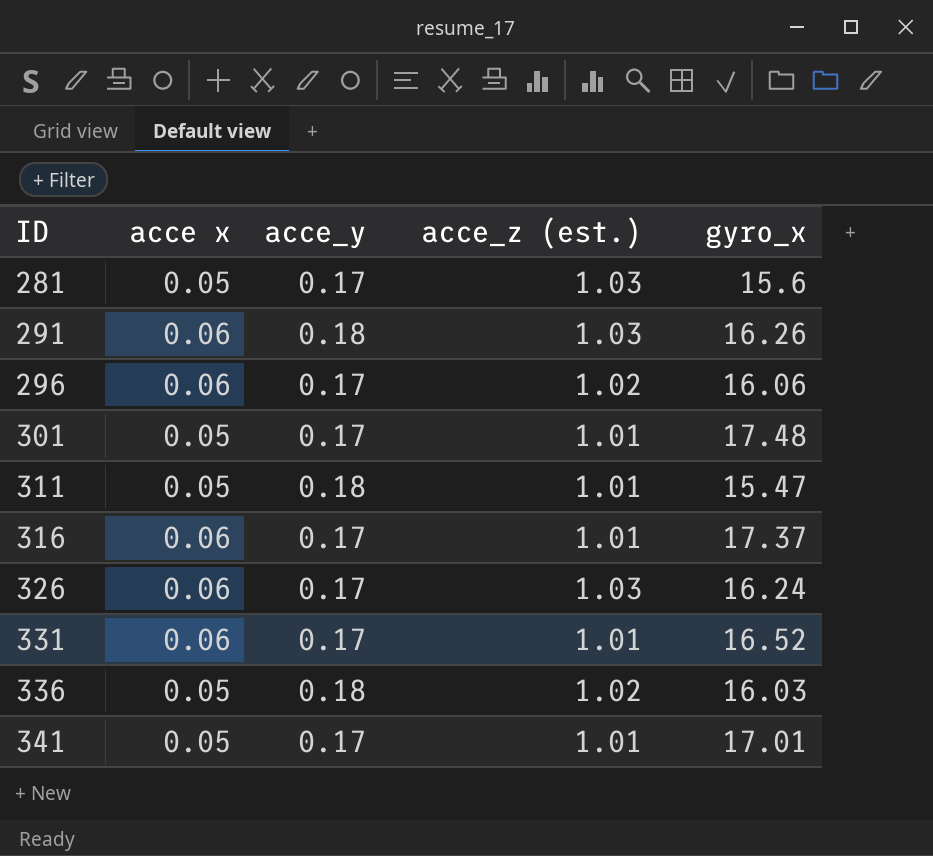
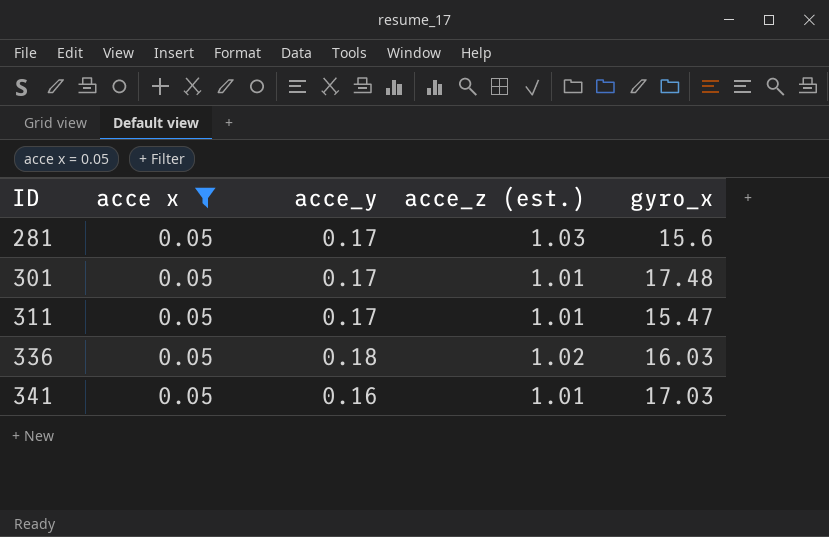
filter: none -> acce x = 0.05
311 | acce_y: 0.18 -> 0.17
341 | acce_y: 0.17 -> 0.16
341 | gyro_x: 17.01 -> 17.03

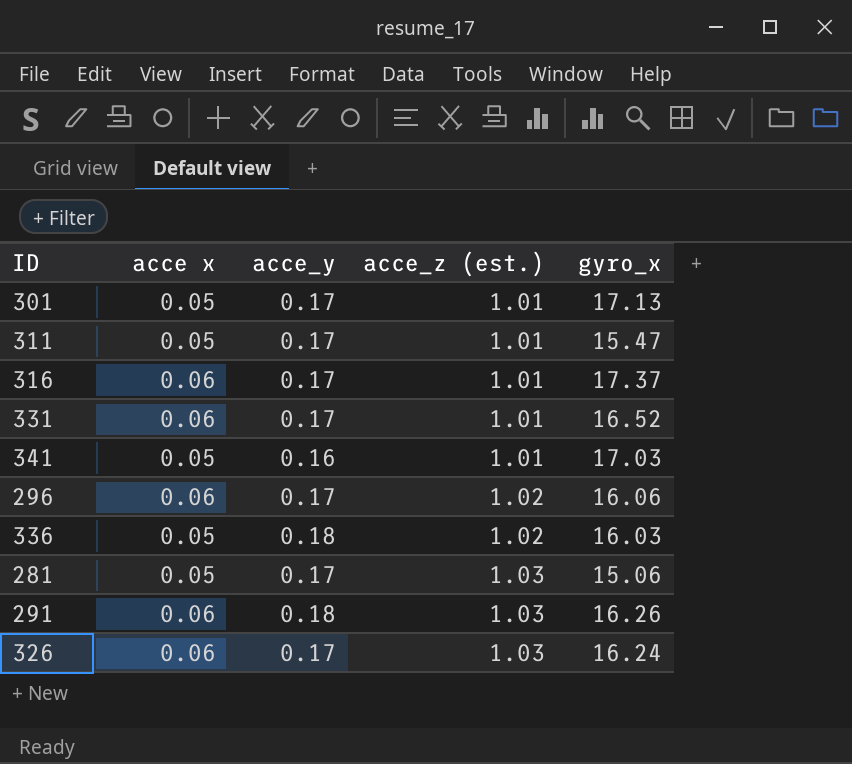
filter: acce x = 0.05 -> none
row order: ID ascending -> acce_z (est.) ascending
301 | gyro_x: 17.48 -> 17.13
281 | gyro_x: 15.6 -> 15.06

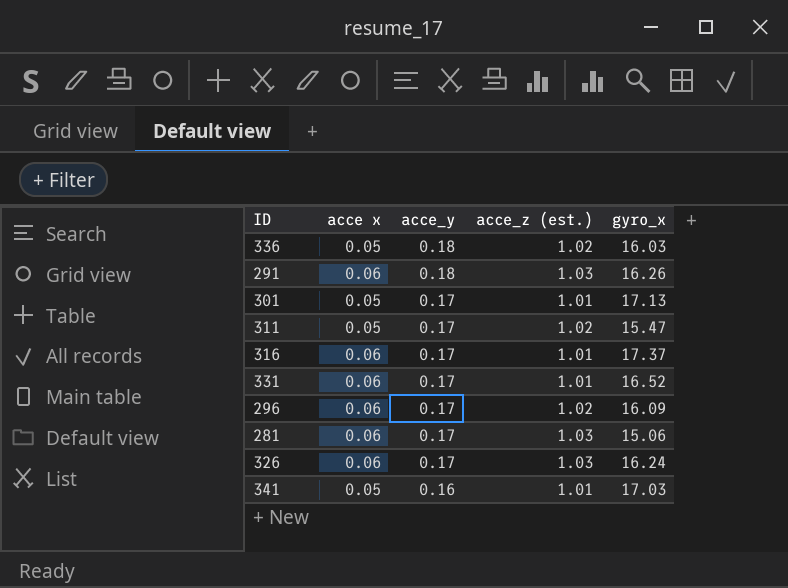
row order: acce_z (est.) ascending -> acce_y descending
311 | acce_z (est.): 1.01 -> 1.02
296 | gyro_x: 16.06 -> 16.09
281 | acce x: 0.05 -> 0.06

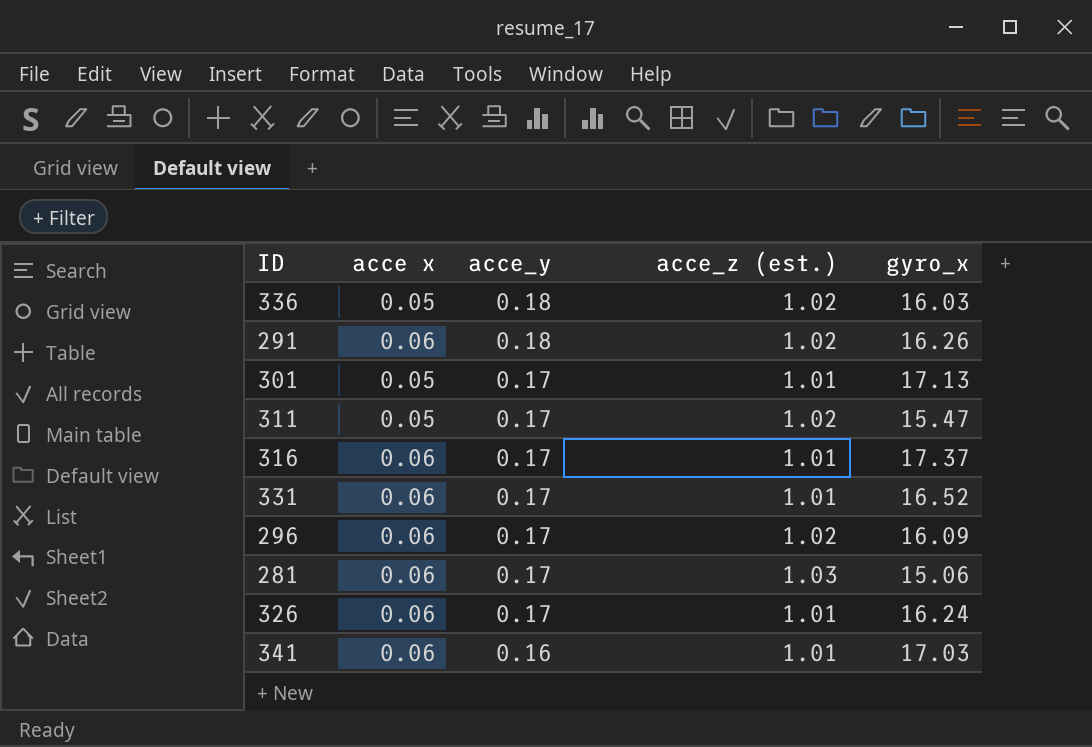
291 | acce_z (est.): 1.03 -> 1.02
326 | acce_z (est.): 1.03 -> 1.01
341 | acce x: 0.05 -> 0.06

